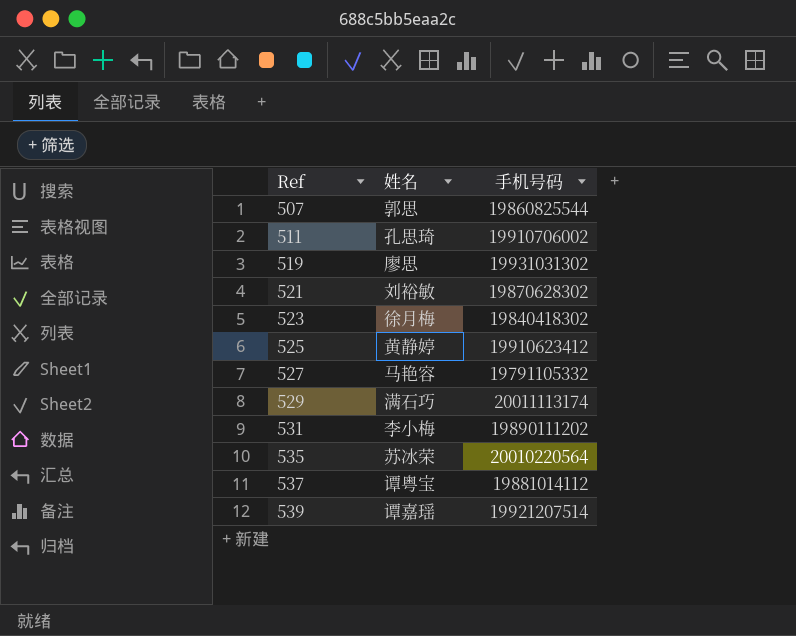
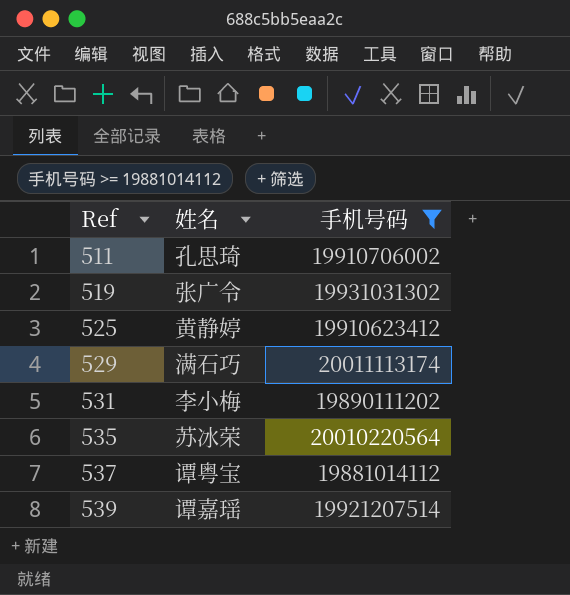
filter: none -> 手机号码 >= 19881014112
519 | 姓名: 廖思 -> 张广令

